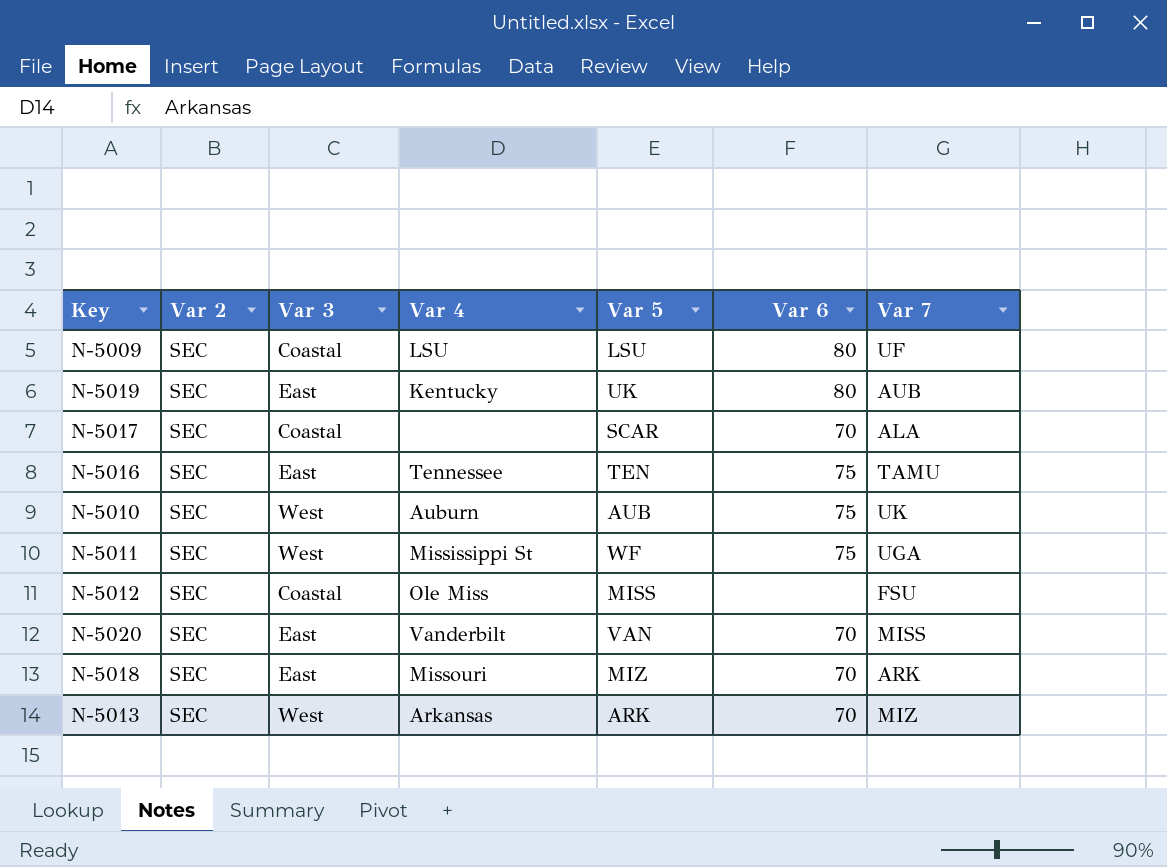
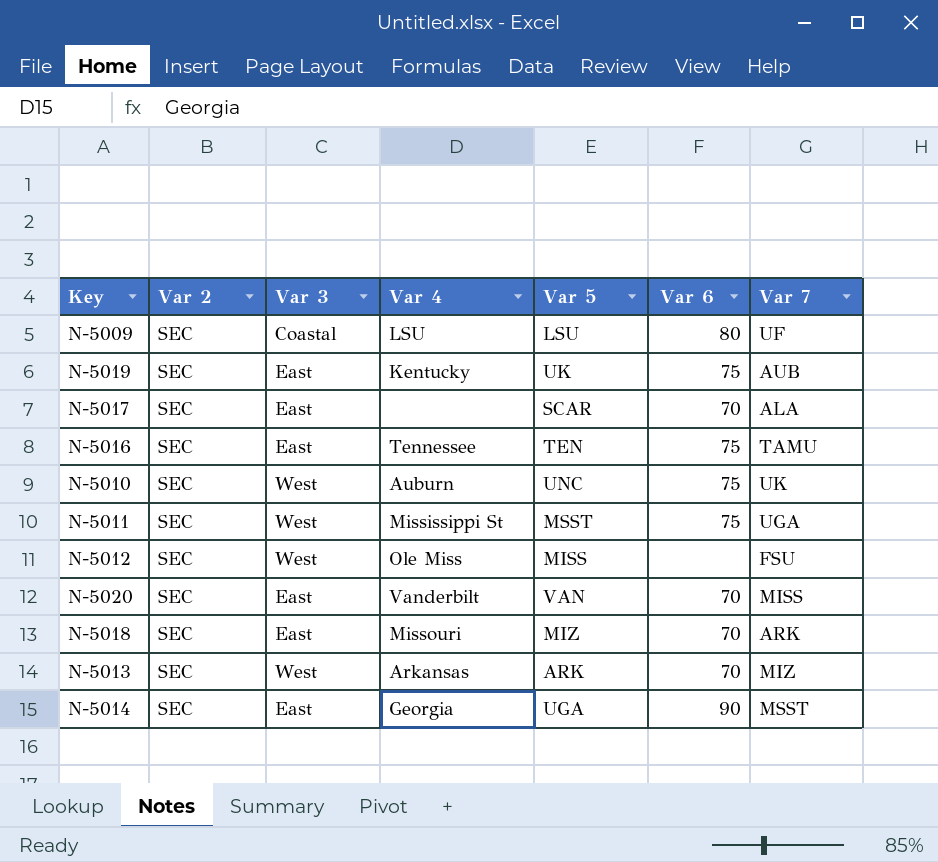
N-5019 | Var 6: 80 -> 75
N-5017 | Var 3: Coastal -> East
N-5010 | Var 5: AUB -> UNC
N-5011 | Var 5: WF -> MSST
N-5012 | Var 3: Coastal -> West
row N-5014: none -> SEC | East | Georgia | UGA | 90 | MSST

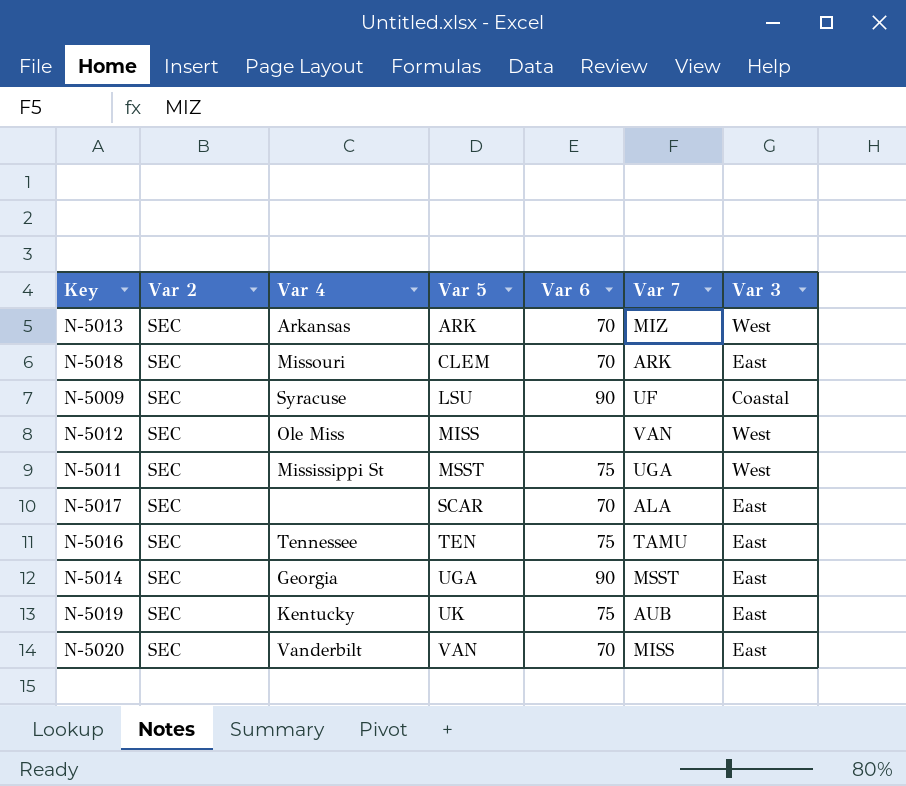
row order: none -> Var 5 ascending
column Var 3 | position: 3 -> 7
row N-5010: SEC | West | Auburn | UNC | 75 | UK -> none
N-5018 | Var 5: MIZ -> CLEM
N-5009 | Var 4: LSU -> Syracuse
N-5009 | Var 6: 80 -> 90
N-5012 | Var 7: FSU -> VAN

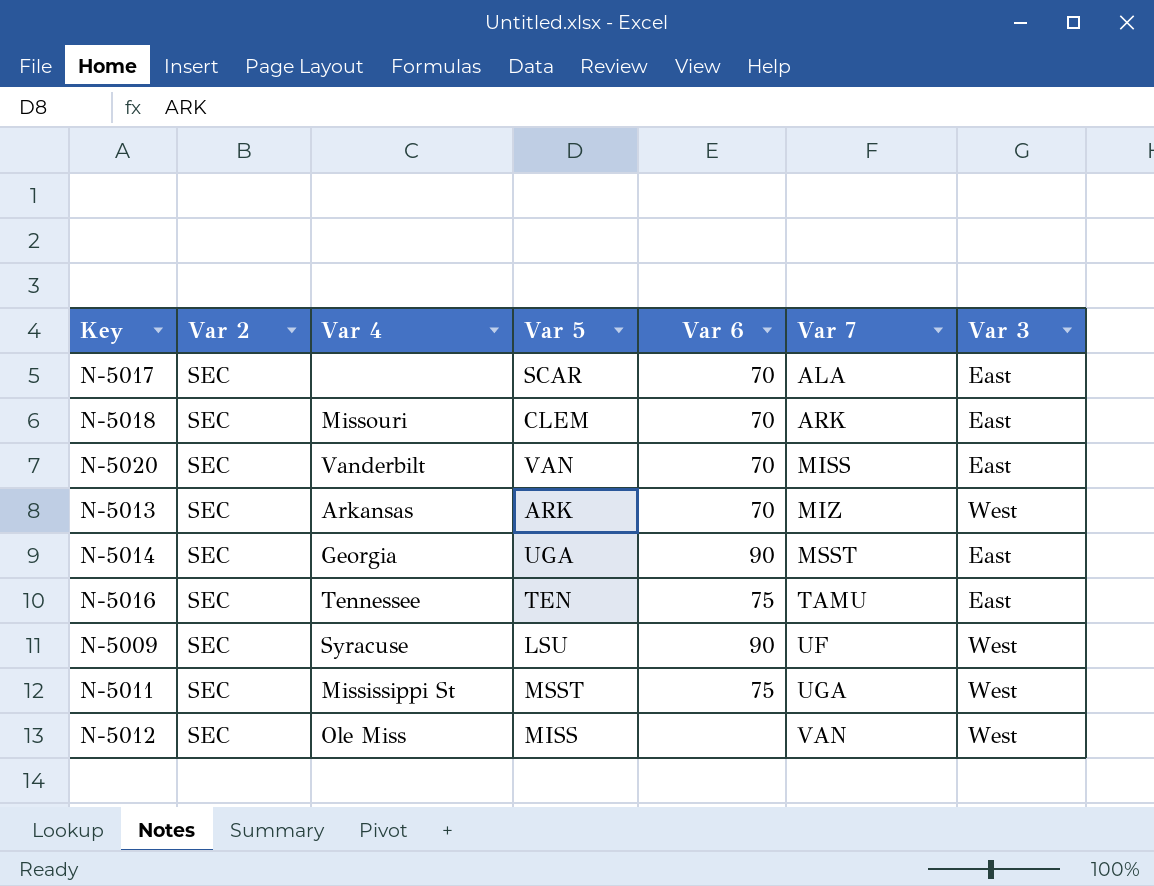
row order: Var 5 ascending -> Var 7 ascending
row N-5019: SEC | Kentucky | UK | 75 | AUB | East -> none
N-5009 | Var 3: Coastal -> West

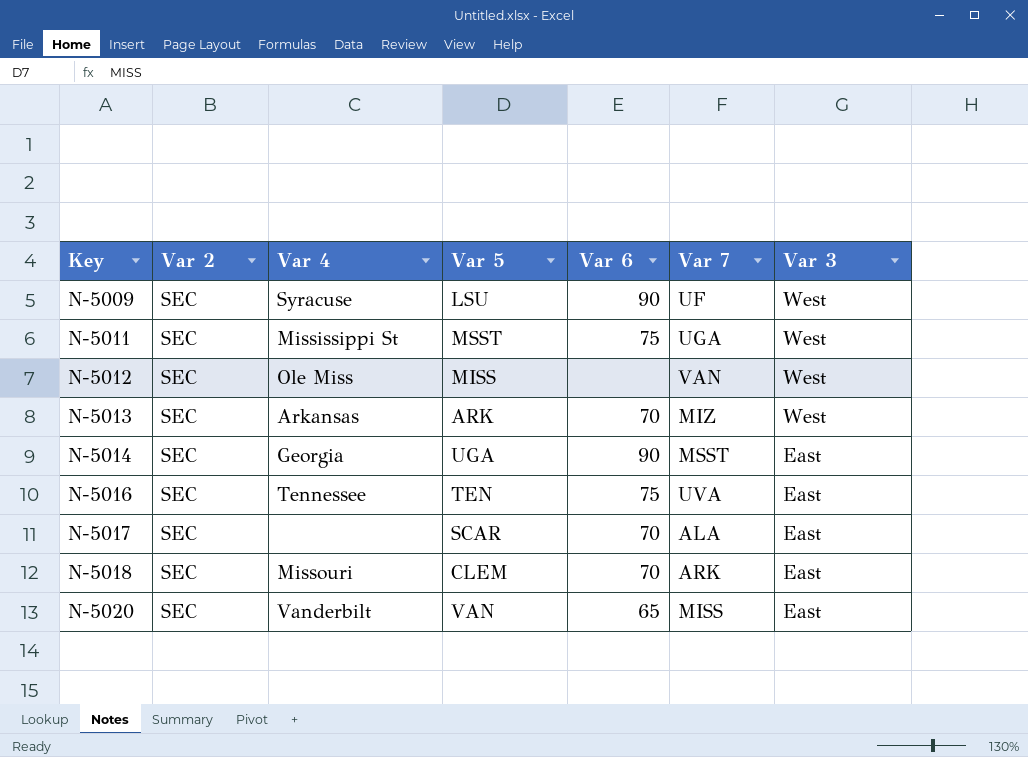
row order: Var 7 ascending -> Key ascending
N-5016 | Var 7: TAMU -> UVA
N-5020 | Var 6: 70 -> 65

